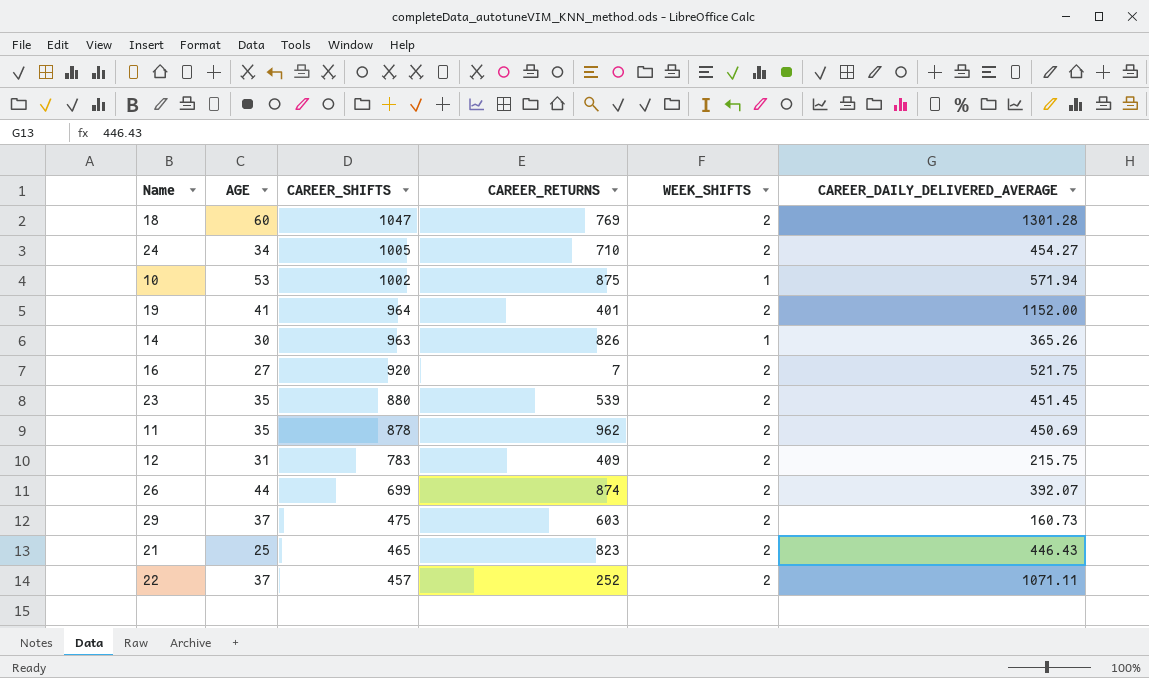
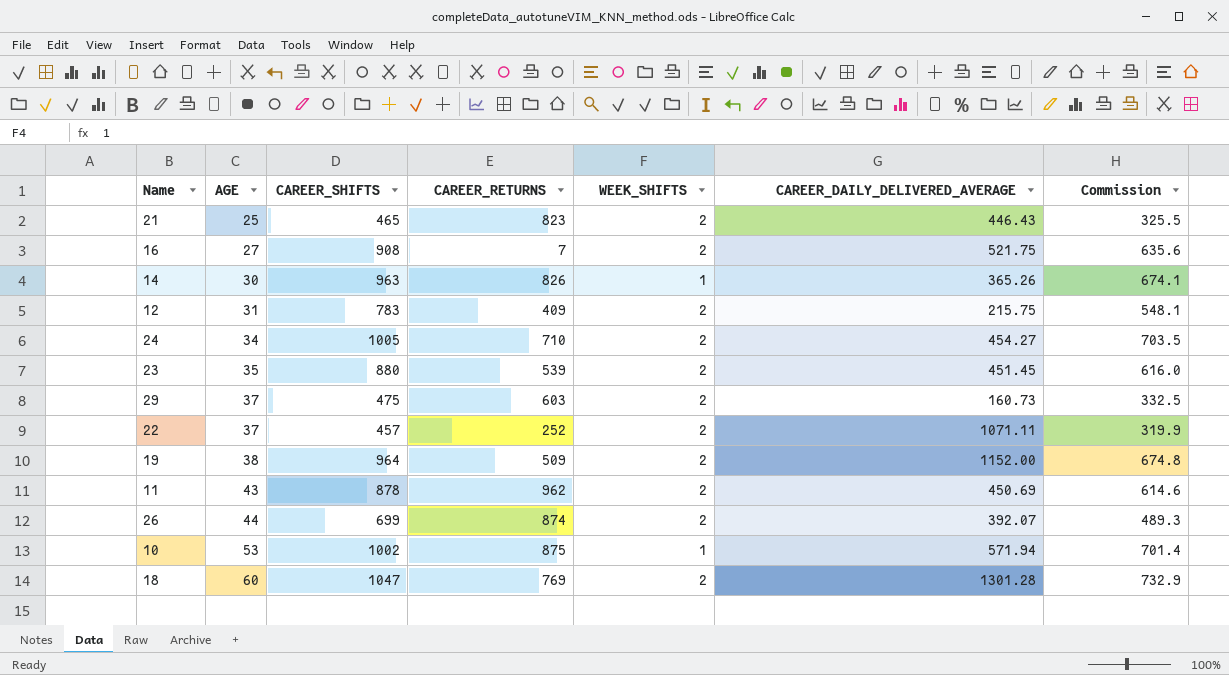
row order: CAREER_SHIFTS descending -> AGE ascending
column Commission | formula: none -> [CAREER_SHIFTS] * 0.7
16 | CAREER_SHIFTS: 920 -> 908
19 | AGE: 41 -> 38
19 | CAREER_RETURNS: 401 -> 509
11 | AGE: 35 -> 43

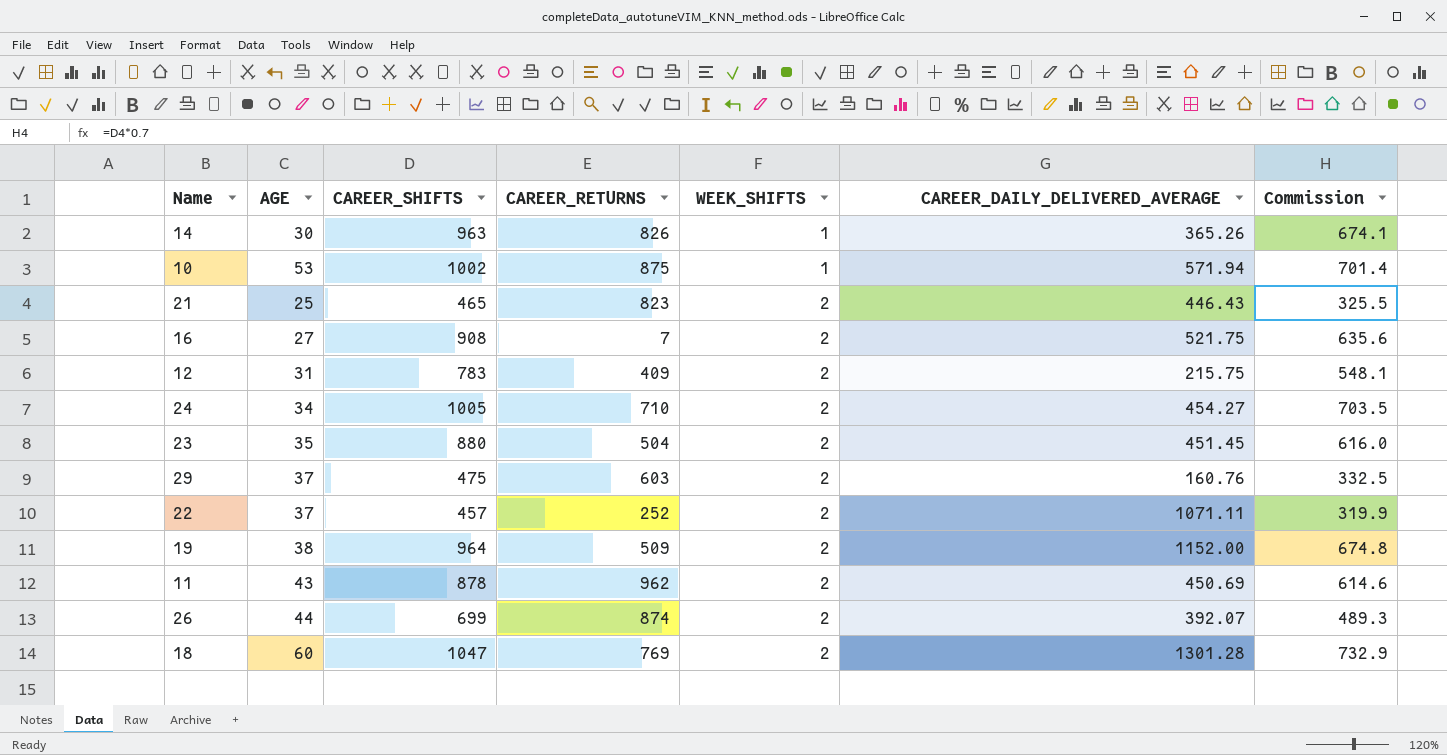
row order: AGE ascending -> WEEK_SHIFTS ascending
23 | CAREER_RETURNS: 539 -> 504
29 | CAREER_DAILY_DELIVERED_AVERAGE: 160.73 -> 160.76

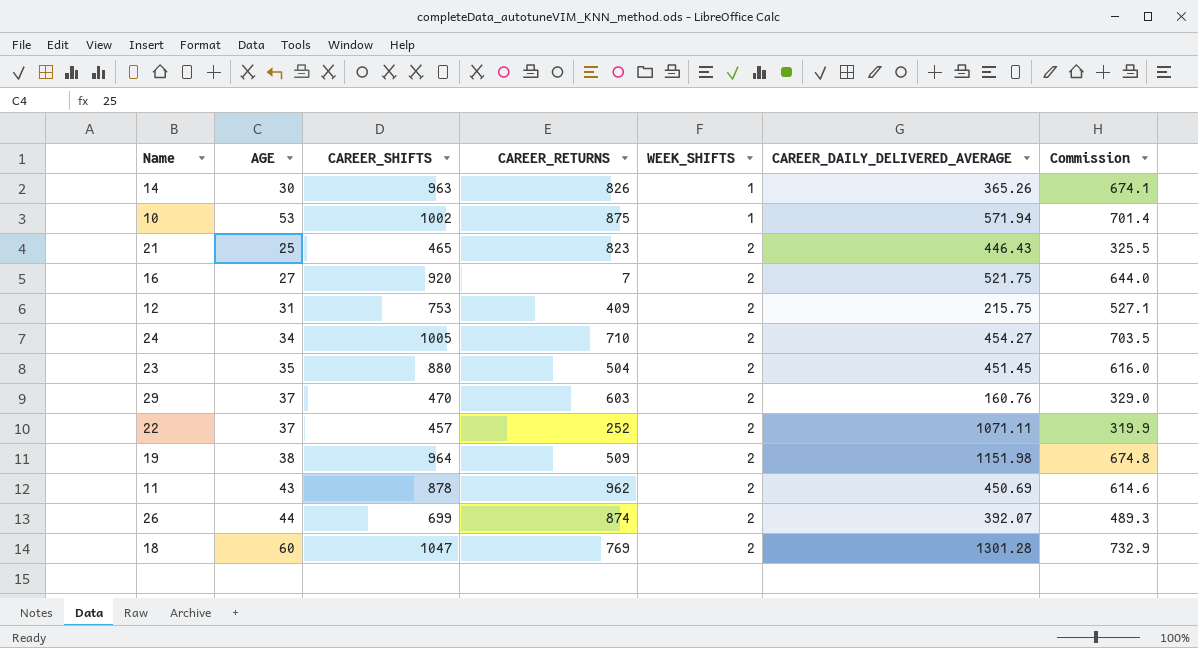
16 | CAREER_SHIFTS: 908 -> 920
16 | Commission: 635.6 -> 644.0
12 | CAREER_SHIFTS: 783 -> 753
12 | Commission: 548.1 -> 527.1
29 | CAREER_SHIFTS: 475 -> 470
29 | Commission: 332.5 -> 329.0
19 | CAREER_DAILY_DELIVERED_AVERAGE: 1152.00 -> 1151.98

